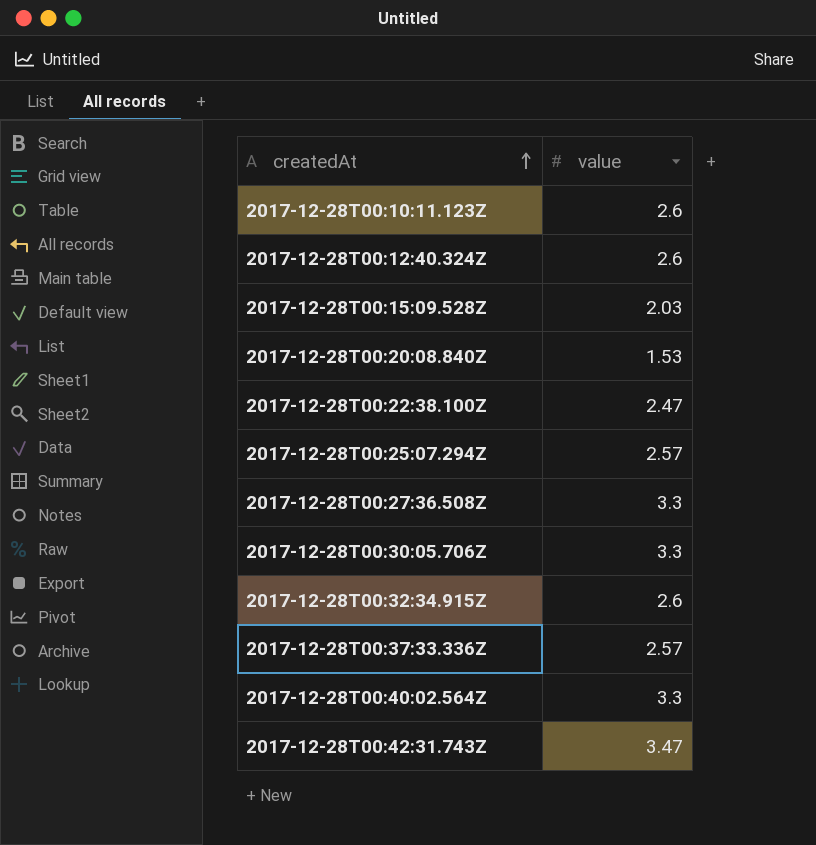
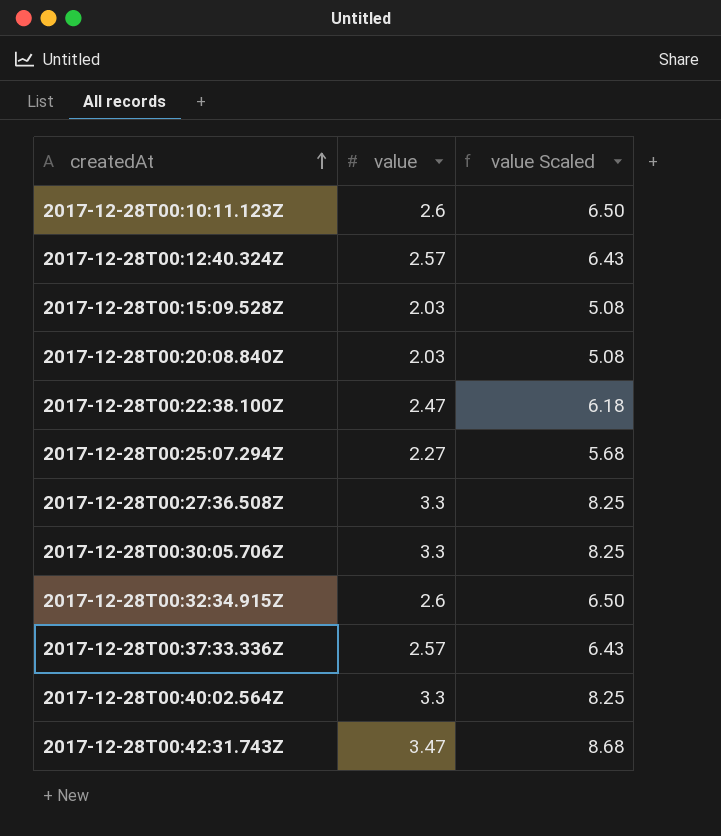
column value Scaled | formula: none -> [value] * 2.5
2017-12-28T00:12:40.324Z | value: 2.6 -> 2.57
2017-12-28T00:20:08.840Z | value: 1.53 -> 2.03
2017-12-28T00:25:07.294Z | value: 2.57 -> 2.27

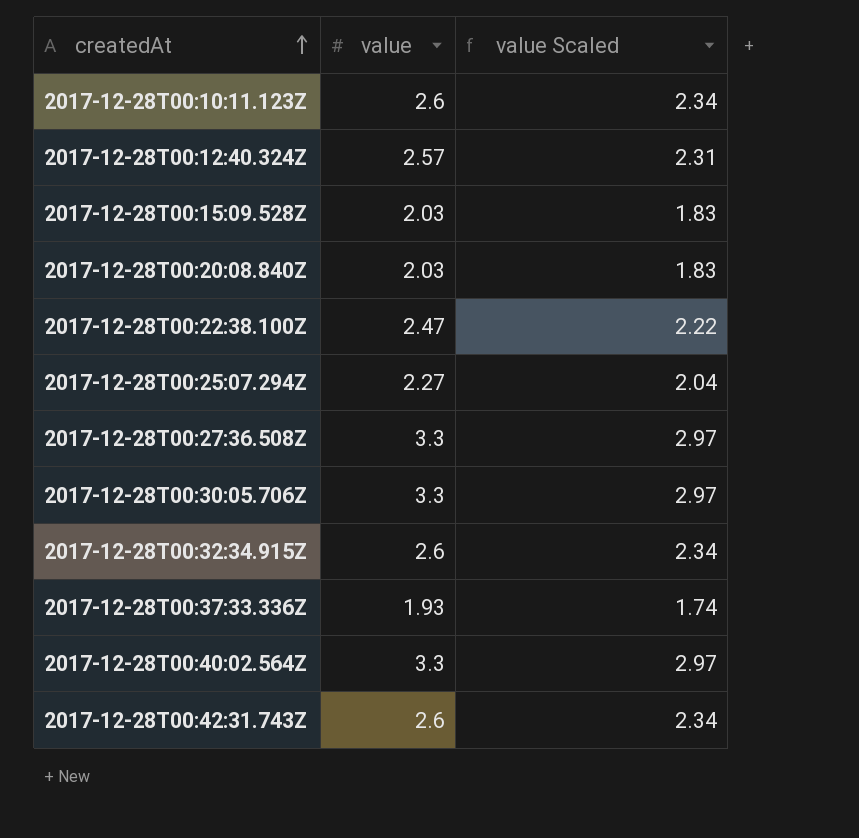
column value Scaled | formula: [value] * 2.5 -> [value] * 0.9
2017-12-28T00:37:33.336Z | value: 2.57 -> 1.93
2017-12-28T00:42:31.743Z | value: 3.47 -> 2.6

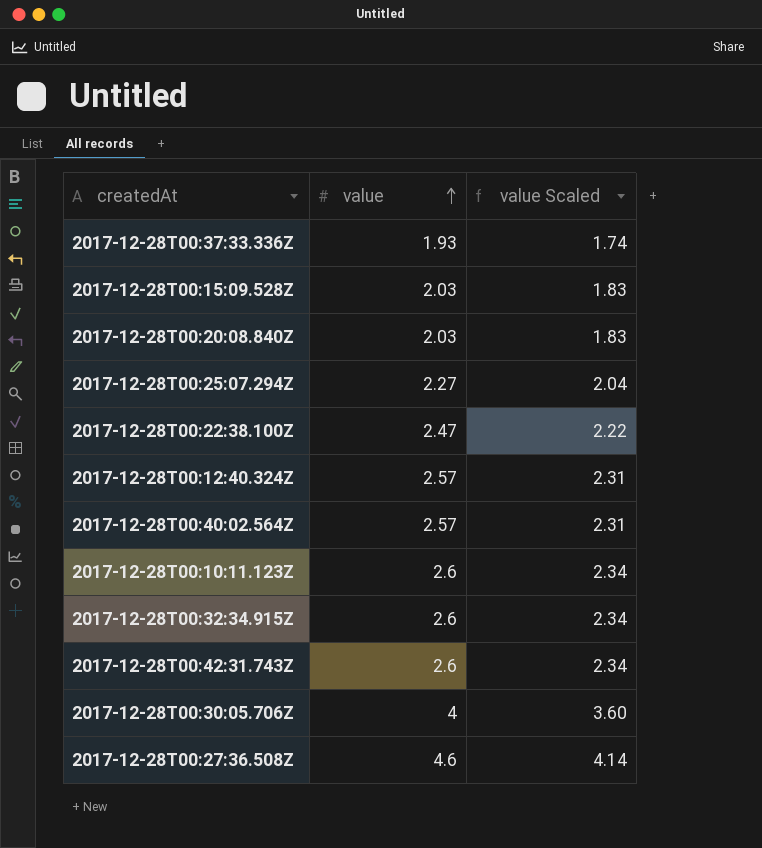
row order: createdAt ascending -> value ascending
2017-12-28T00:40:02.564Z | value: 3.3 -> 2.57
2017-12-28T00:40:02.564Z | value Scaled: 2.97 -> 2.31
2017-12-28T00:30:05.706Z | value: 3.3 -> 4
2017-12-28T00:30:05.706Z | value Scaled: 2.97 -> 3.60
2017-12-28T00:27:36.508Z | value: 3.3 -> 4.6
2017-12-28T00:27:36.508Z | value Scaled: 2.97 -> 4.14

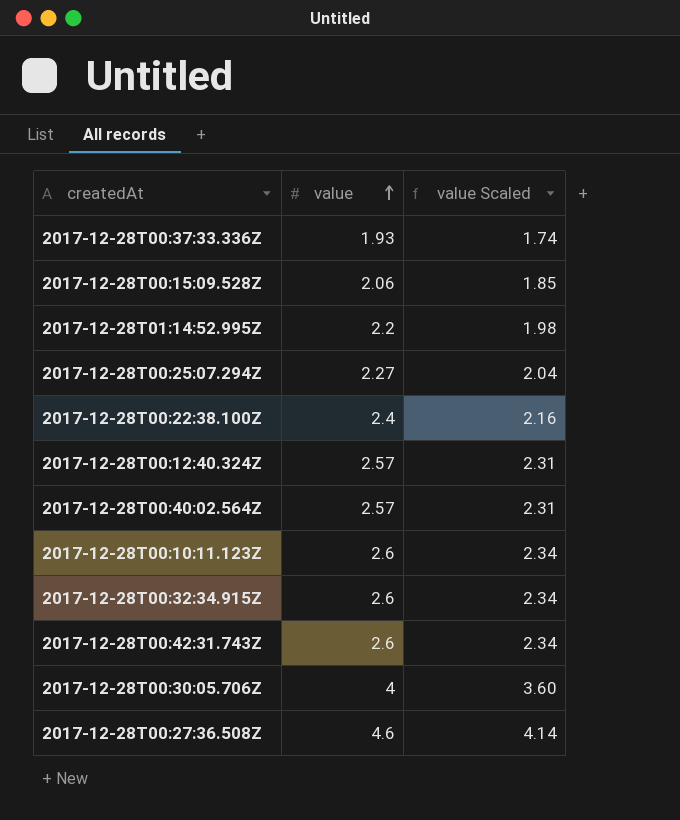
row 2017-12-28T00:20:08.840Z: 2.03 | 1.83 -> none
2017-12-28T00:15:09.528Z | value: 2.03 -> 2.06
2017-12-28T00:15:09.528Z | value Scaled: 1.83 -> 1.85
row 2017-12-28T01:14:52.995Z: none -> 2.2 | 1.98
2017-12-28T00:22:38.100Z | value: 2.47 -> 2.4
2017-12-28T00:22:38.100Z | value Scaled: 2.22 -> 2.16

